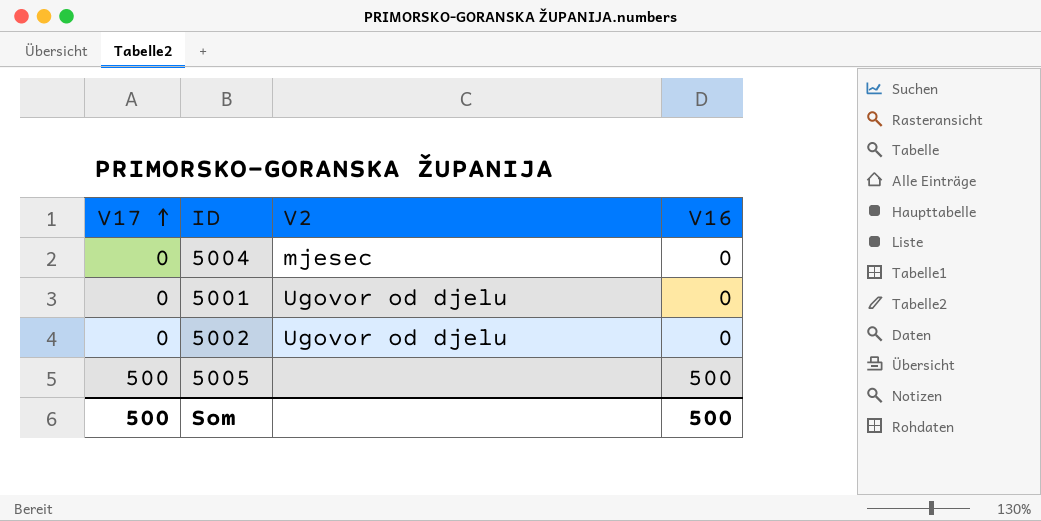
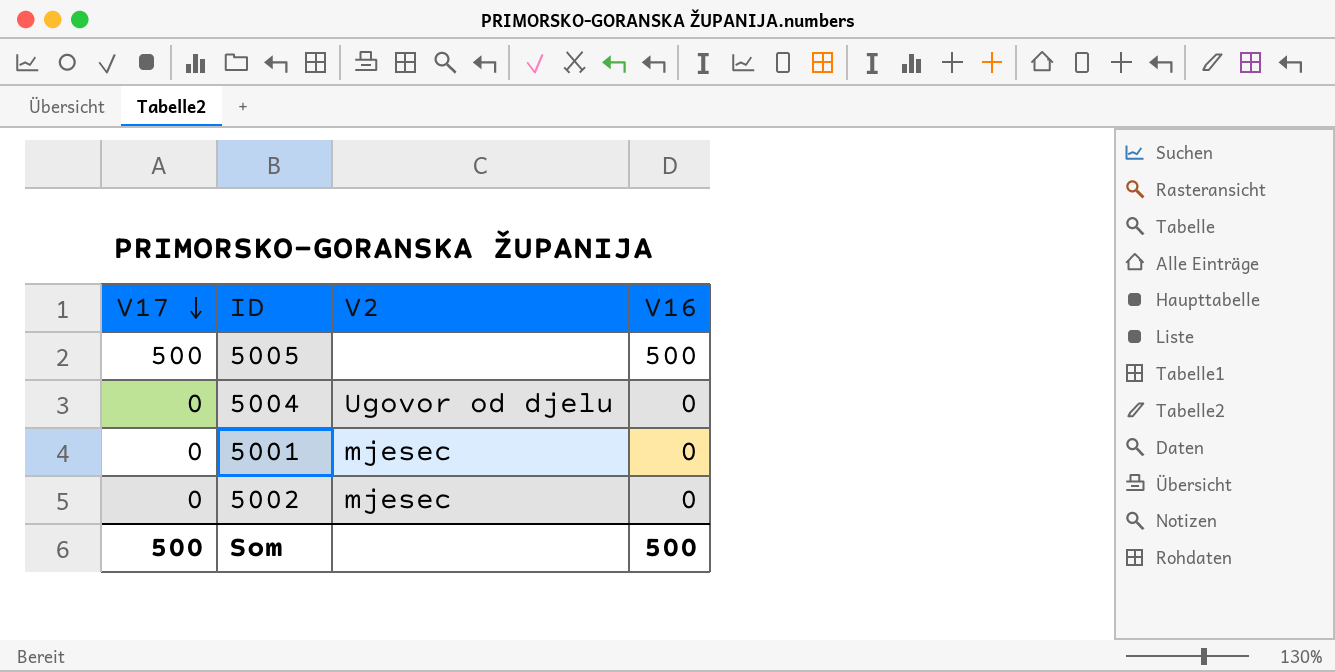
row order: V17 ascending -> V17 descending
5004 | V2: mjesec -> Ugovor od djelu
5001 | V2: Ugovor od djelu -> mjesec
5002 | V2: Ugovor od djelu -> mjesec

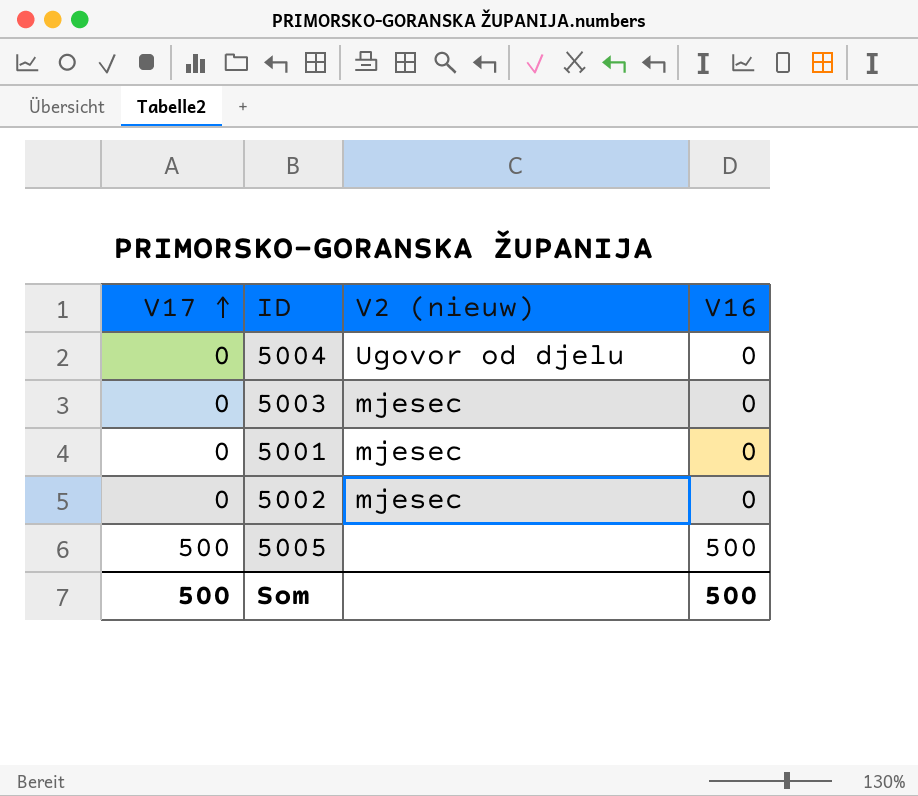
row order: V17 descending -> V17 ascending
column name: V2 -> V2 (nieuw)
row 5003: none -> 0 | mjesec | 0

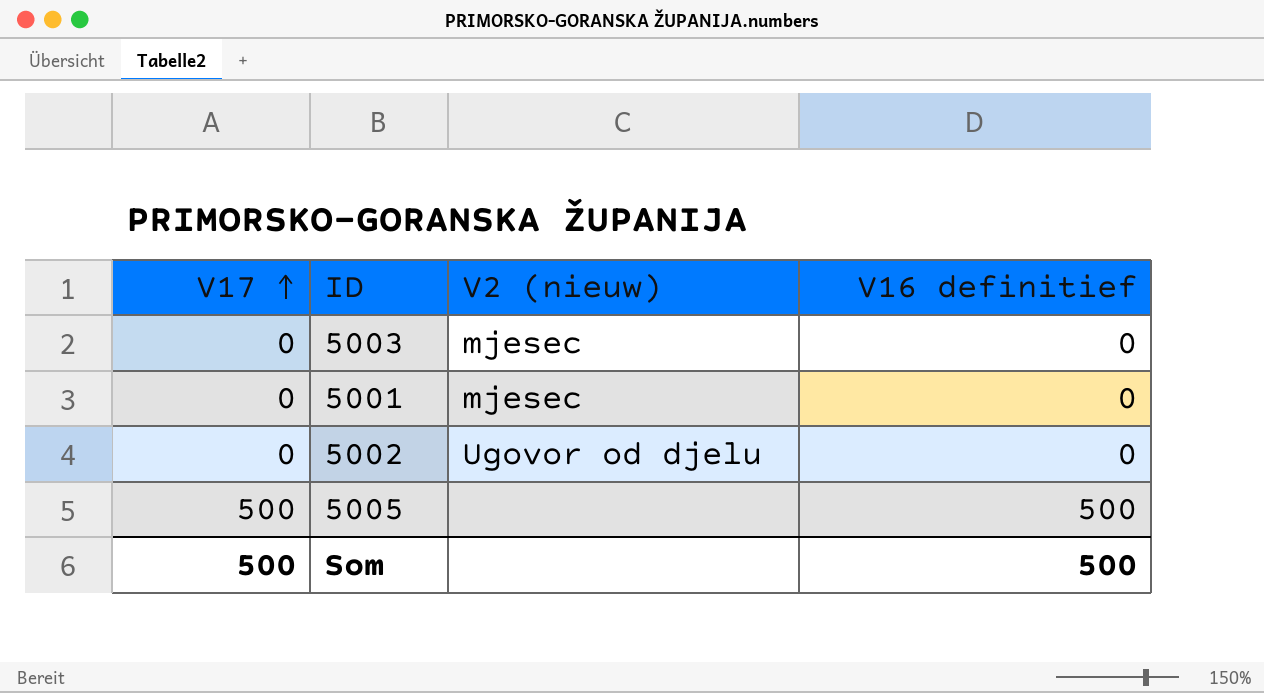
column name: V16 -> V16 definitief
row 5004: 0 | Ugovor od djelu | 0 -> none
5002 | V2 (nieuw): mjesec -> Ugovor od djelu

